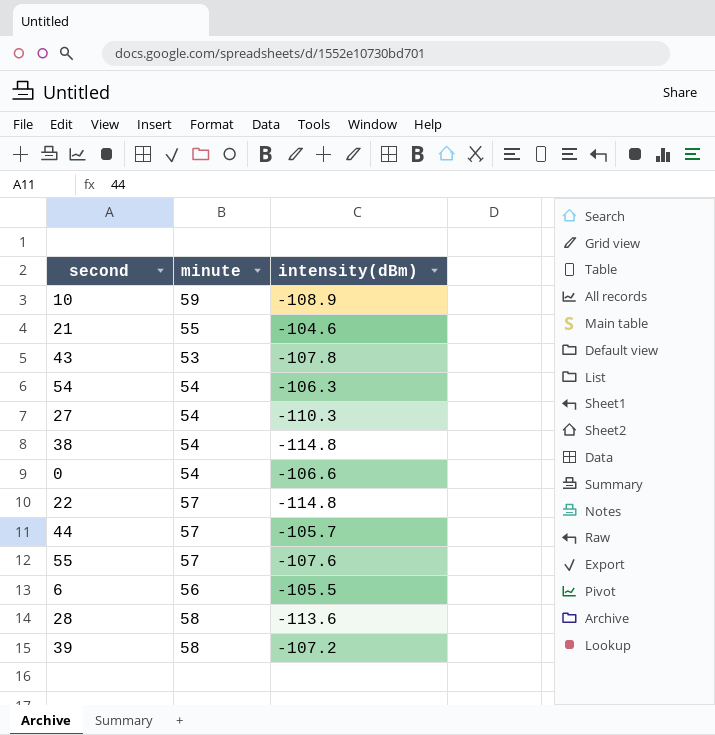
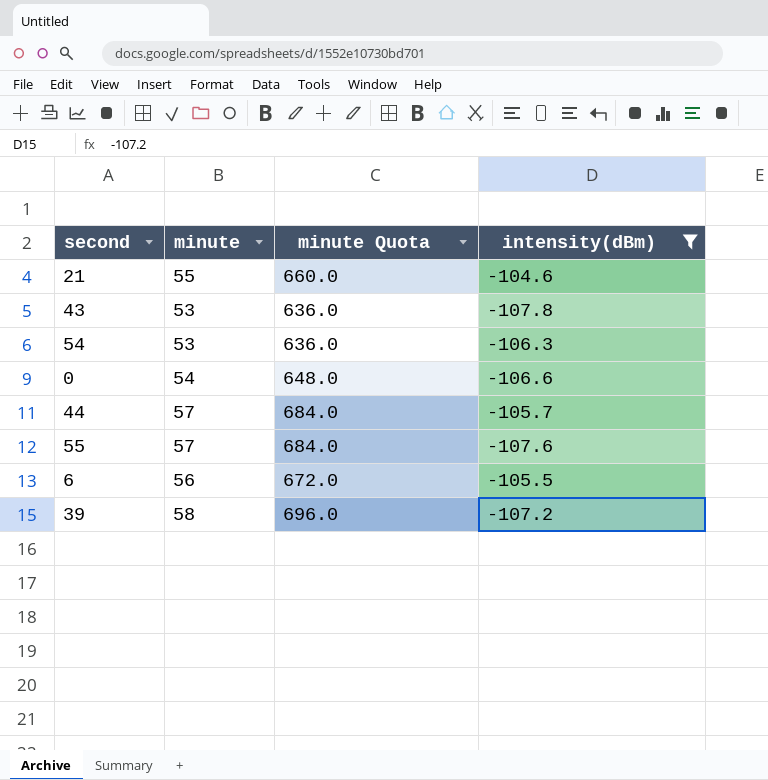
filter: none -> intensity(dBm) >= -107.8
column minute Quota | formula: none -> [minute] * 12
54 | minute: 54 -> 53

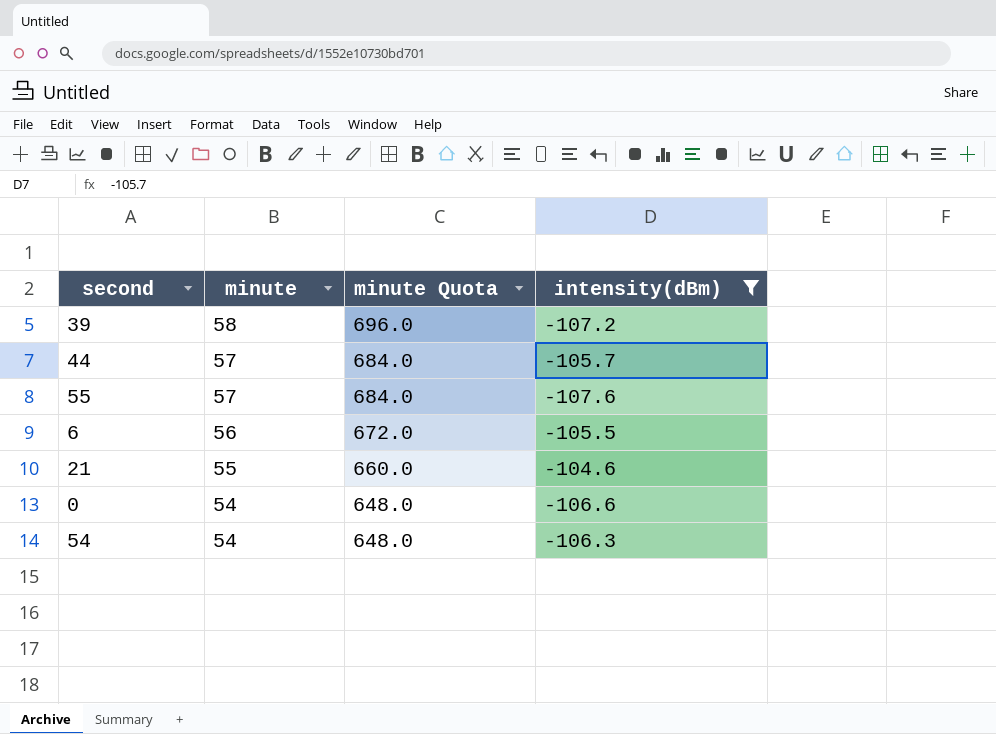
row order: none -> minute descending
row 43: 53 | 636.0 | -107.8 -> none
54 | minute: 53 -> 54
54 | minute Quota: 636.0 -> 648.0

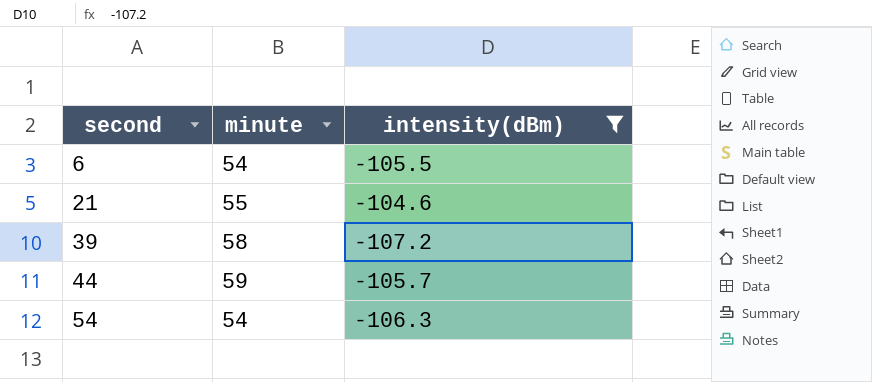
row order: minute descending -> second ascending
column minute Quota | formula: [minute] * 12 -> none
row 55: 57 | 684.0 | -107.6 -> none
row 0: 54 | 648.0 | -106.6 -> none
6 | minute: 56 -> 54
44 | minute: 57 -> 59

